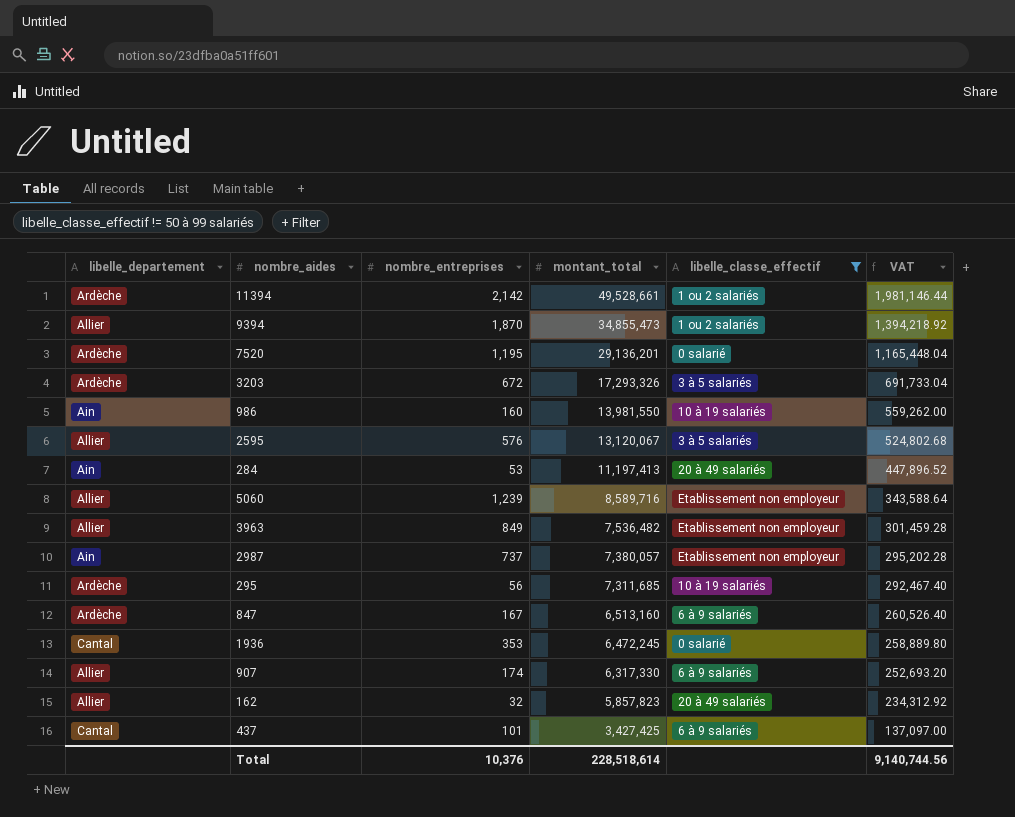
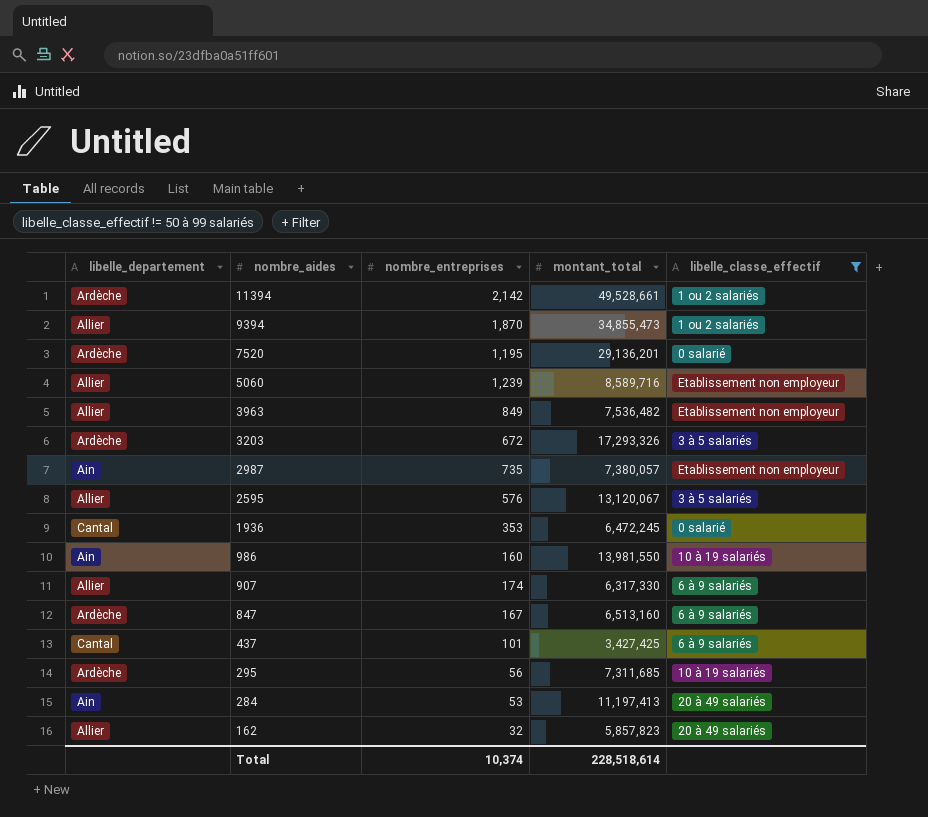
row order: montant_total descending -> nombre_aides descending
column VAT | formula: [montant_total] * 0.04 -> none
2987 | nombre_entreprises: 737 -> 735
Total | nombre_entreprises: 10,376 -> 10,374

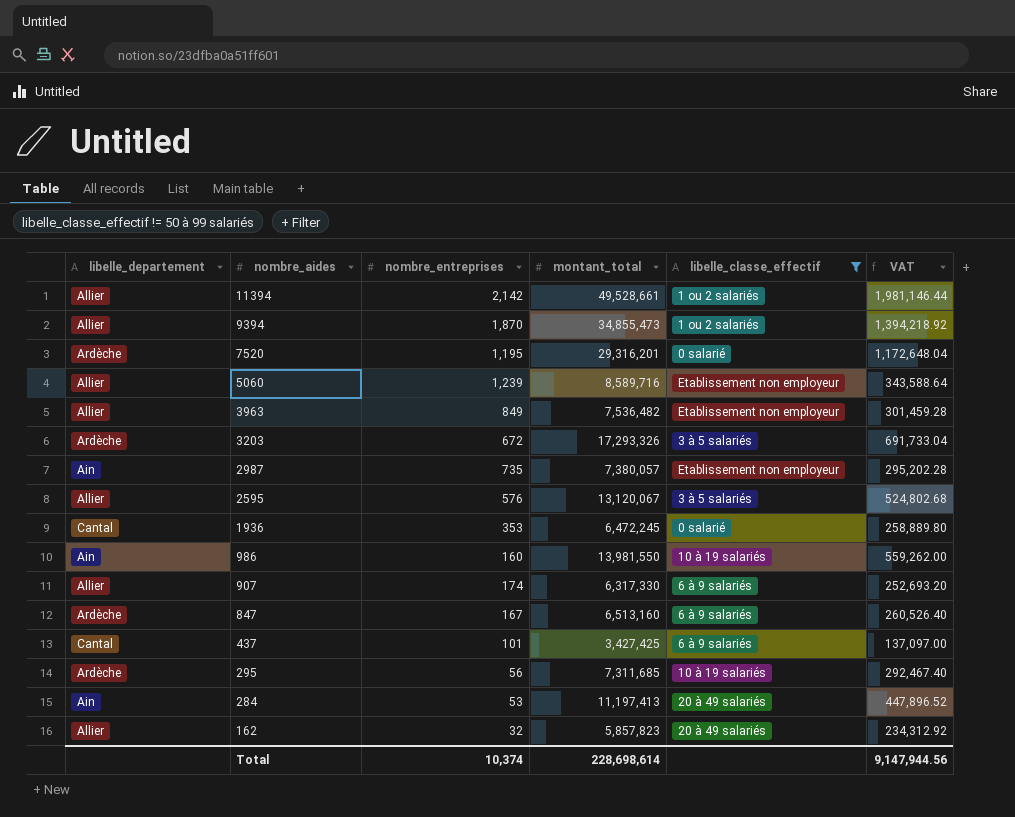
column VAT | formula: none -> [montant_total] * 0.04
11394 | libelle_departement: Ardèche -> Allier
7520 | montant_total: 29,136,201 -> 29,316,201
Total | montant_total: 228,518,614 -> 228,698,614

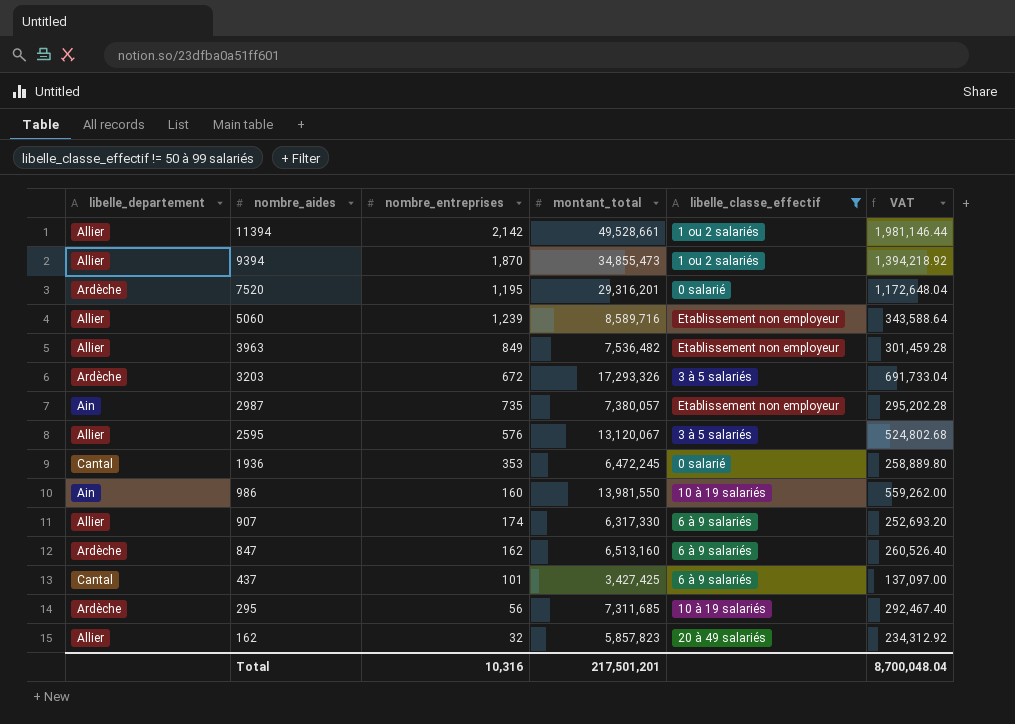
row 284: Ain | 53 | 11,197,413 | 20 à 49 salariés | 447,896.52 -> none
847 | nombre_entreprises: 167 -> 162
Total | nombre_entreprises: 10,374 -> 10,316
Total | montant_total: 228,698,614 -> 217,501,201
Total | VAT: 9,147,944.56 -> 8,700,048.04

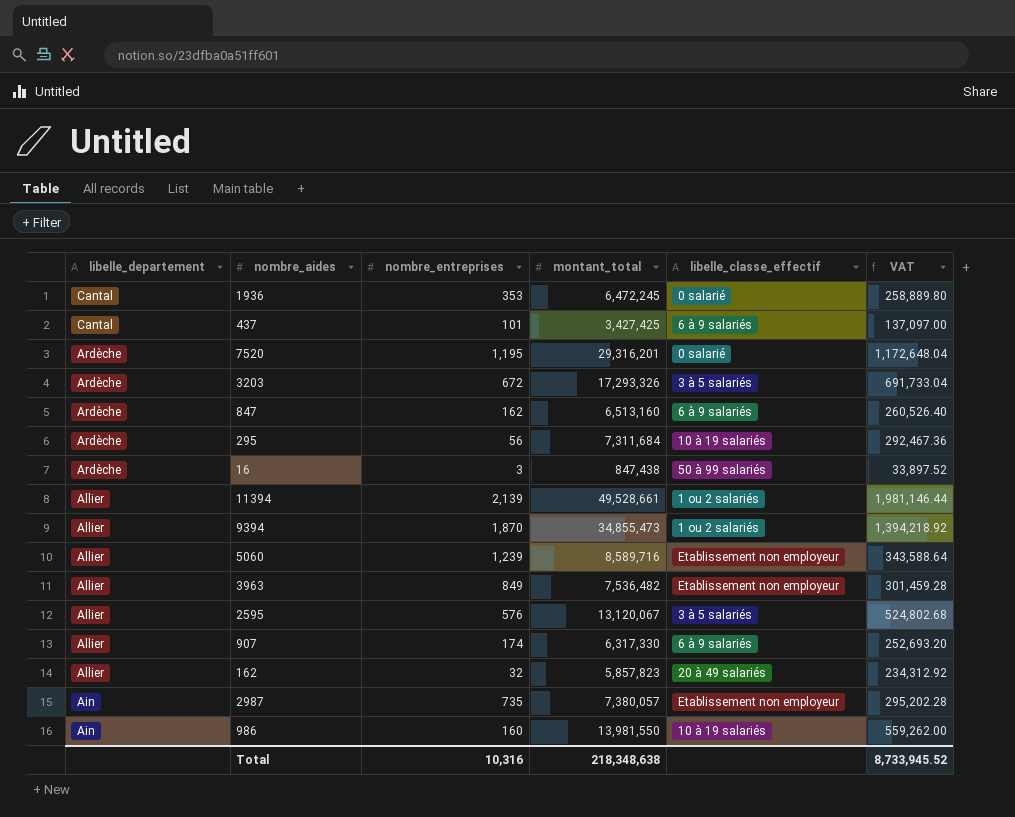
filter: libelle_classe_effectif != 50 à 99 salariés -> none
row order: nombre_aides descending -> libelle_departement descending
295 | montant_total: 7,311,685 -> 7,311,684
295 | VAT: 292,467.40 -> 292,467.36
11394 | nombre_entreprises: 2,142 -> 2,139
Total | montant_total: 217,501,201 -> 218,348,638
Total | VAT: 8,700,048.04 -> 8,733,945.52

